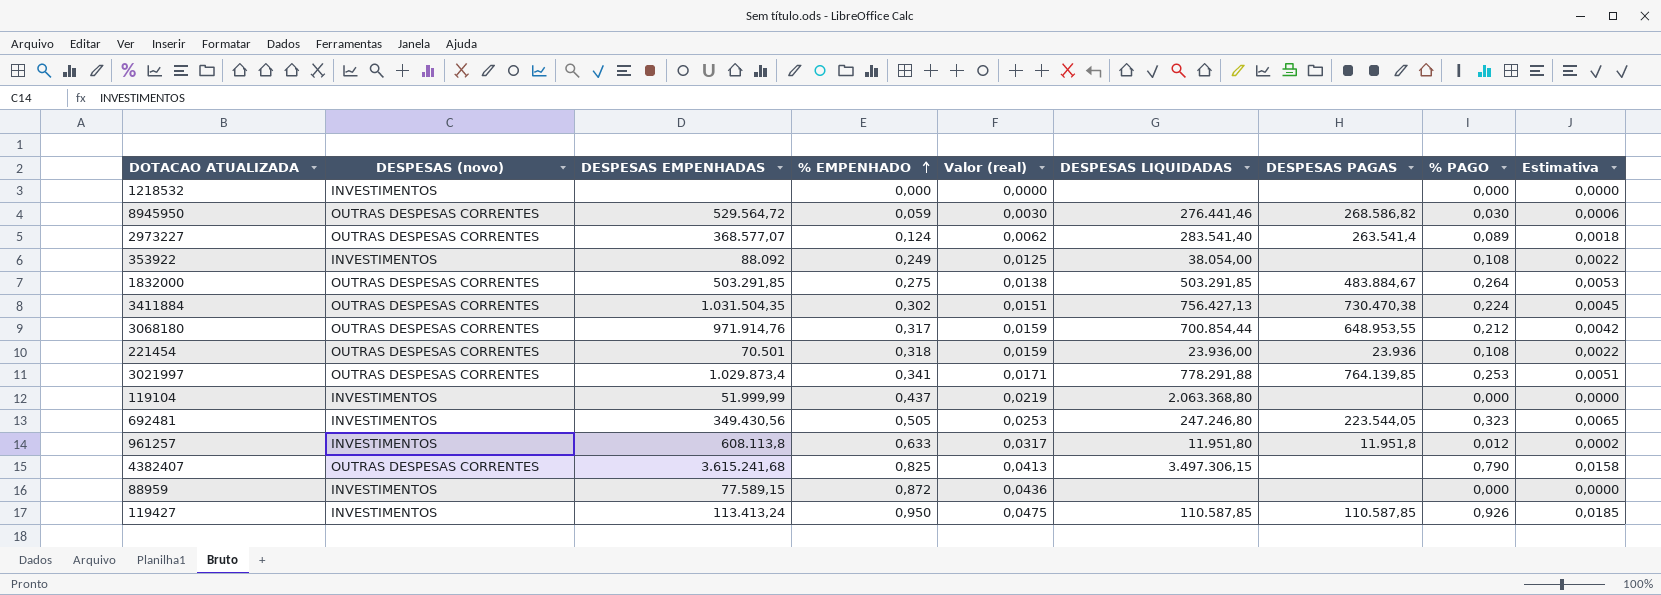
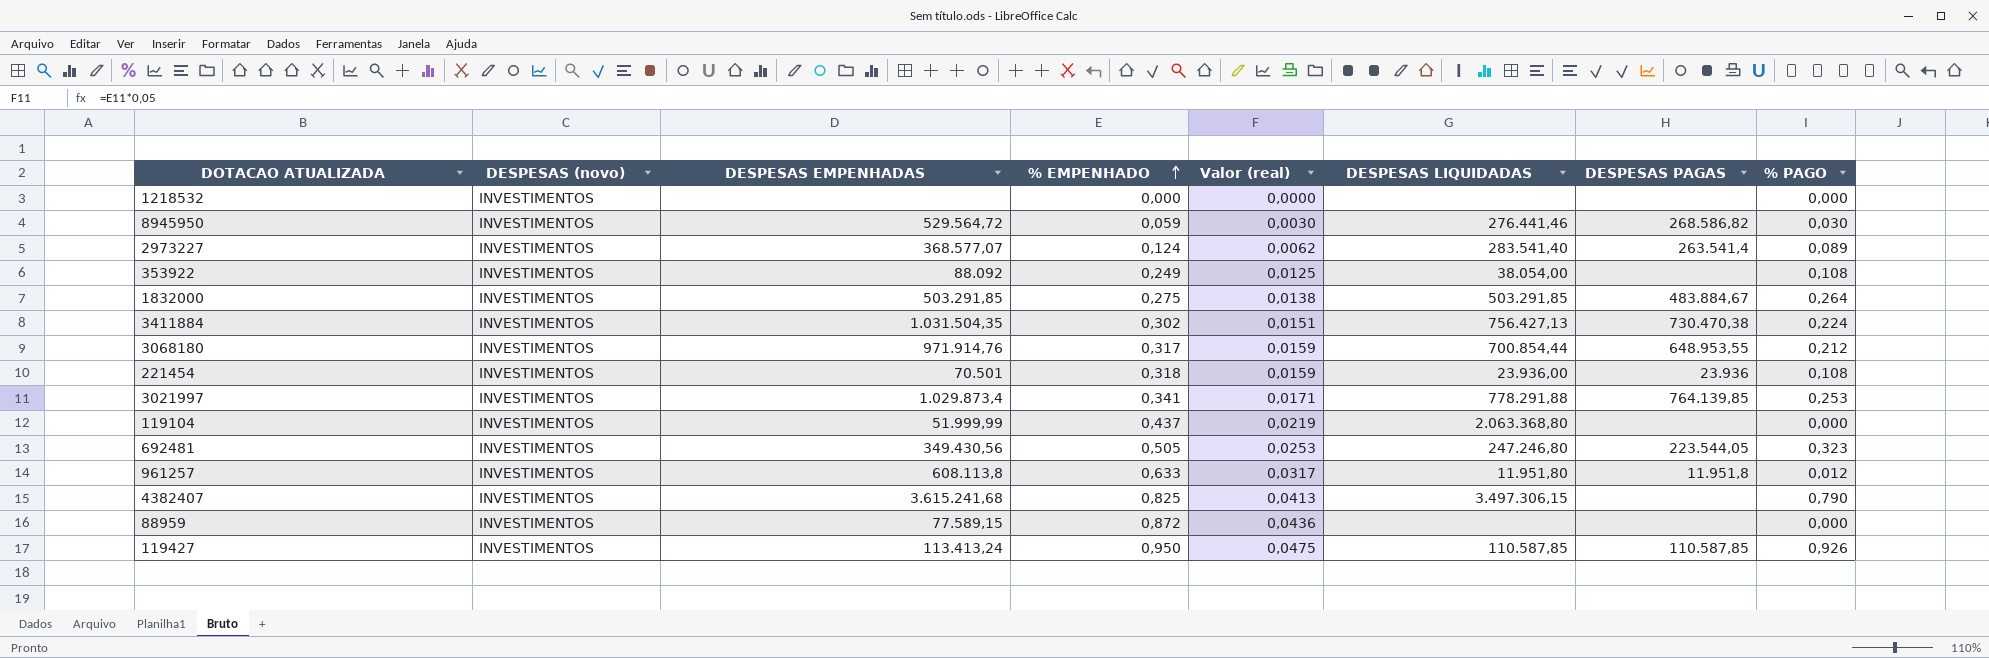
column Estimativa | formula: [% PAGO] * 0,02 -> none
8945950 | DESPESAS (novo): OUTRAS DESPESAS CORRENTES -> INVESTIMENTOS
2973227 | DESPESAS (novo): OUTRAS DESPESAS CORRENTES -> INVESTIMENTOS
1832000 | DESPESAS (novo): OUTRAS DESPESAS CORRENTES -> INVESTIMENTOS
3411884 | DESPESAS (novo): OUTRAS DESPESAS CORRENTES -> INVESTIMENTOS
3068180 | DESPESAS (novo): OUTRAS DESPESAS CORRENTES -> INVESTIMENTOS
221454 | DESPESAS (novo): OUTRAS DESPESAS CORRENTES -> INVESTIMENTOS
3021997 | DESPESAS (novo): OUTRAS DESPESAS CORRENTES -> INVESTIMENTOS
4382407 | DESPESAS (novo): OUTRAS DESPESAS CORRENTES -> INVESTIMENTOS

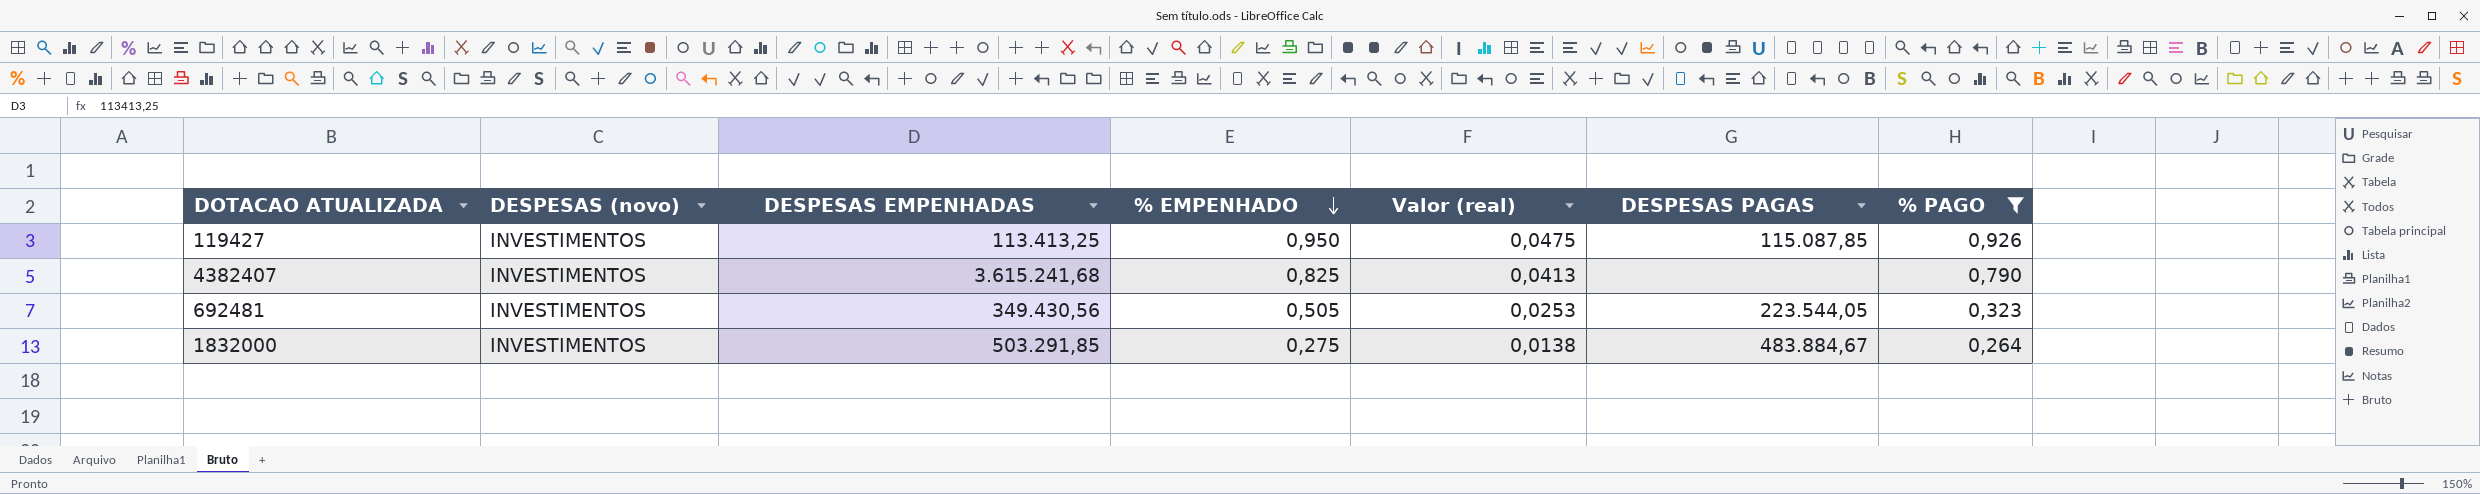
filter: none -> % PAGO >= 0,264
row order: % EMPENHADO ascending -> % EMPENHADO descending
column DESPESAS LIQUIDADAS | position: 6 -> none
119427 | DESPESAS EMPENHADAS: 113.413,24 -> 113.413,25
119427 | DESPESAS PAGAS: 110.587,85 -> 115.087,85

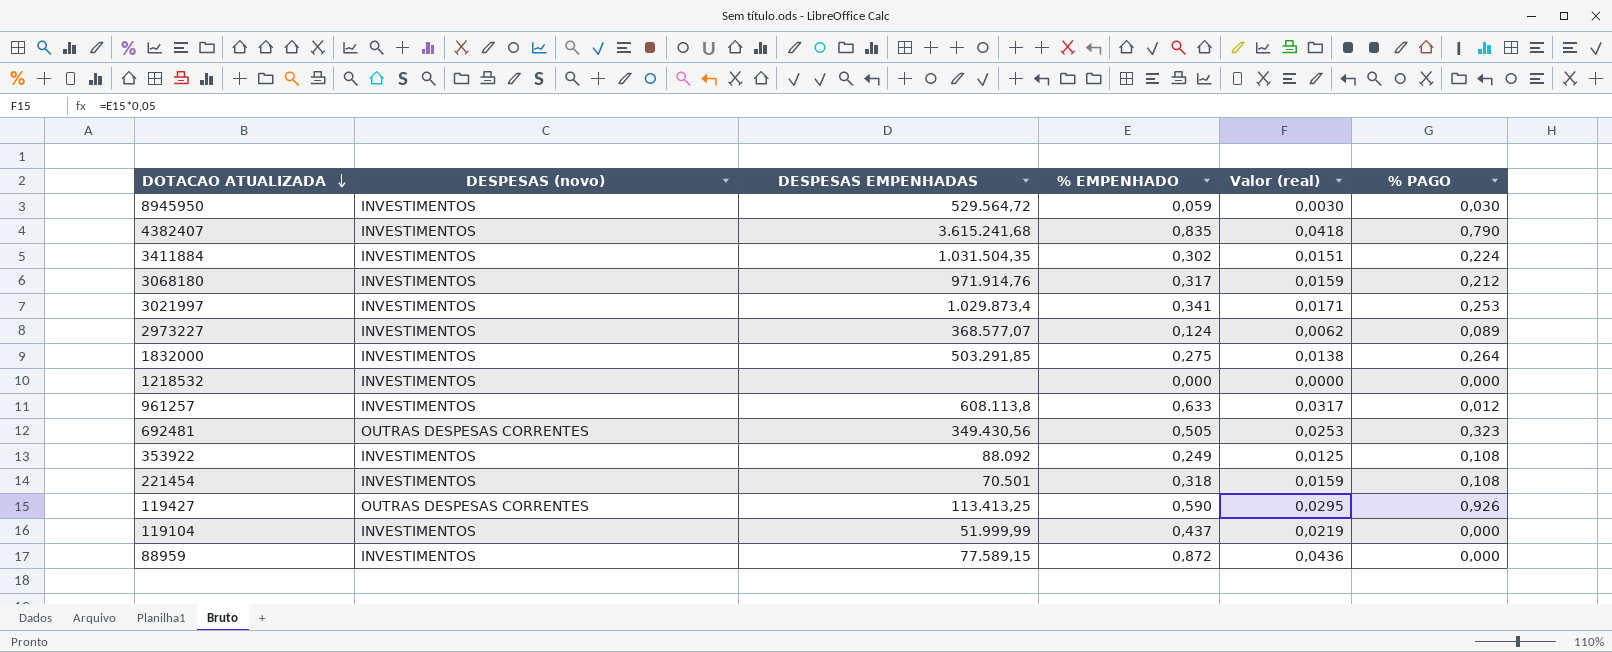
filter: % PAGO >= 0,264 -> none
row order: % EMPENHADO descending -> DOTACAO ATUALIZADA descending
column DESPESAS PAGAS | position: 6 -> none
4382407 | % EMPENHADO: 0,825 -> 0,835
4382407 | Valor (real): 0,0413 -> 0,0418
692481 | DESPESAS (novo): INVESTIMENTOS -> OUTRAS DESPESAS CORRENTES
119427 | DESPESAS (novo): INVESTIMENTOS -> OUTRAS DESPESAS CORRENTES
119427 | % EMPENHADO: 0,950 -> 0,590
119427 | Valor (real): 0,0475 -> 0,0295

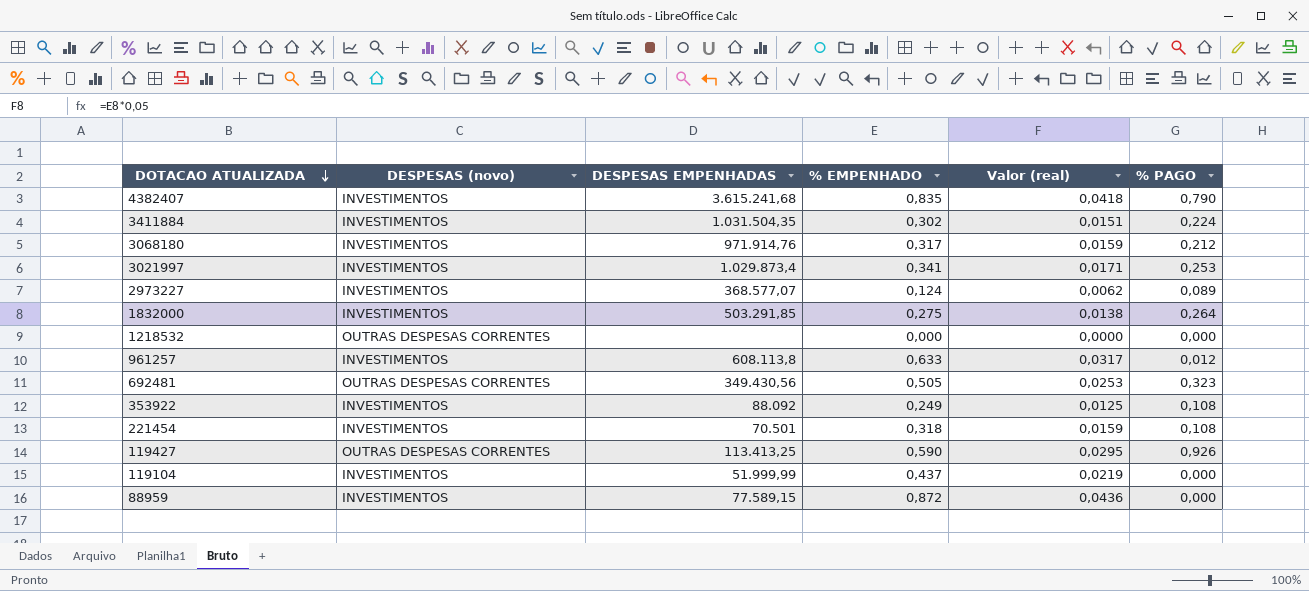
row 8945950: INVESTIMENTOS | 529.564,72 | 0,059 | 0,0030 | 0,030 -> none
1218532 | DESPESAS (novo): INVESTIMENTOS -> OUTRAS DESPESAS CORRENTES

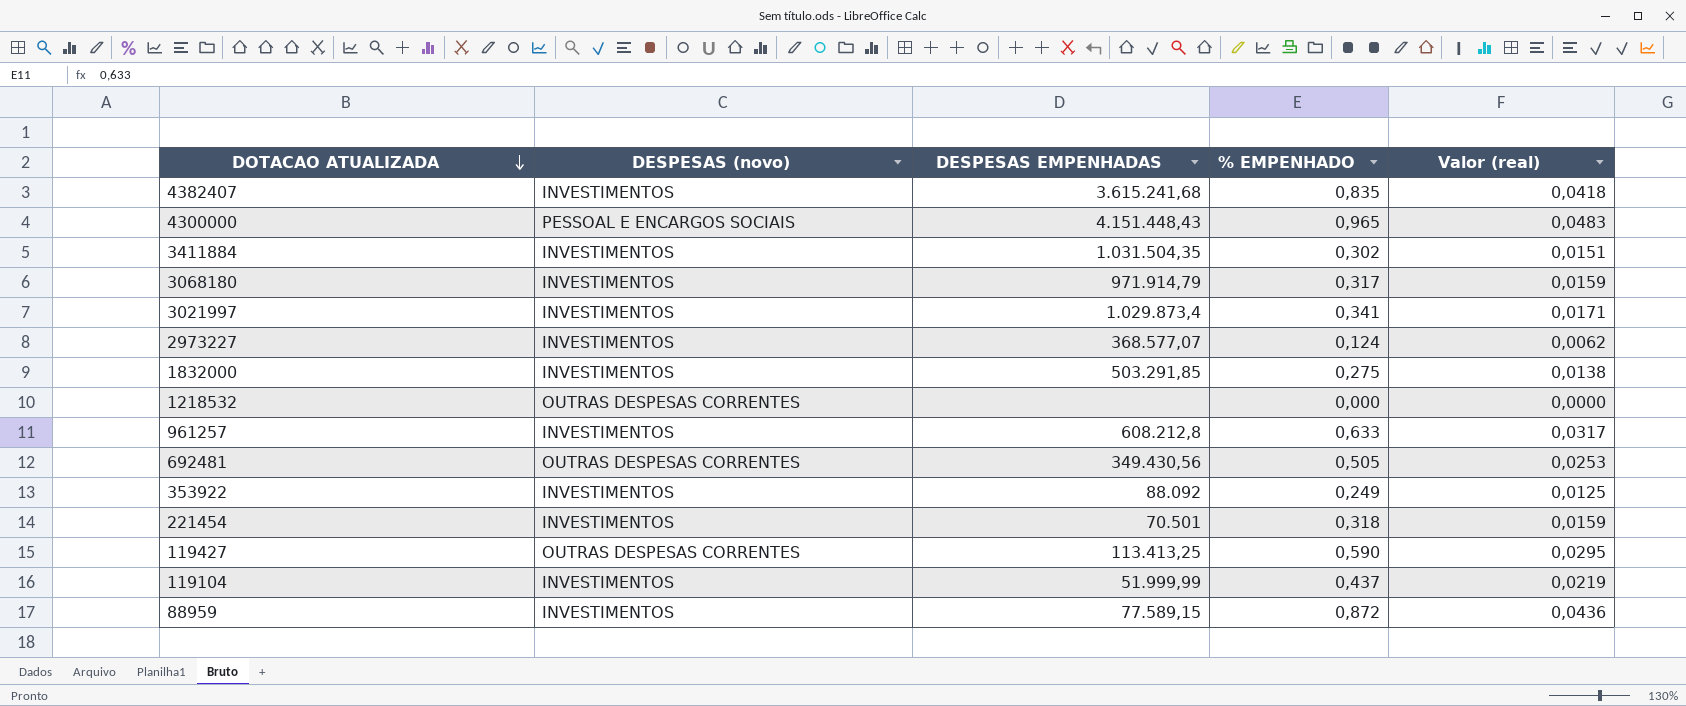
column % PAGO | position: 6 -> none
row 4300000: none -> PESSOAL E ENCARGOS SOCIAIS | 4.151.448,43 | 0,965 | 0,0483
3068180 | DESPESAS EMPENHADAS: 971.914,76 -> 971.914,79
961257 | DESPESAS EMPENHADAS: 608.113,8 -> 608.212,8

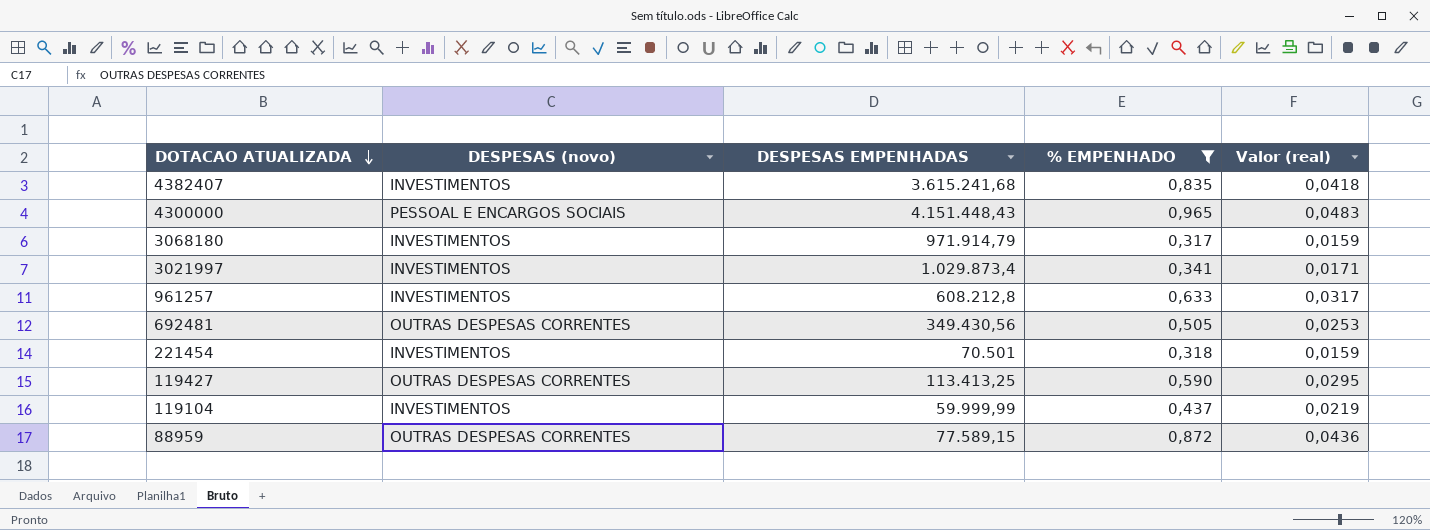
filter: none -> % EMPENHADO >= 0,317
119104 | DESPESAS EMPENHADAS: 51.999,99 -> 59.999,99
88959 | DESPESAS (novo): INVESTIMENTOS -> OUTRAS DESPESAS CORRENTES

